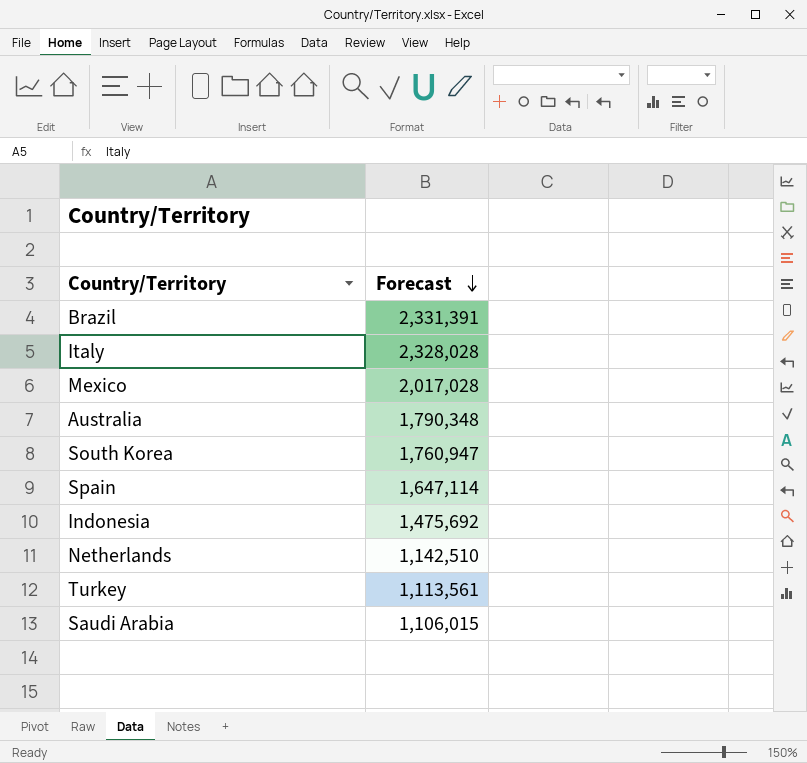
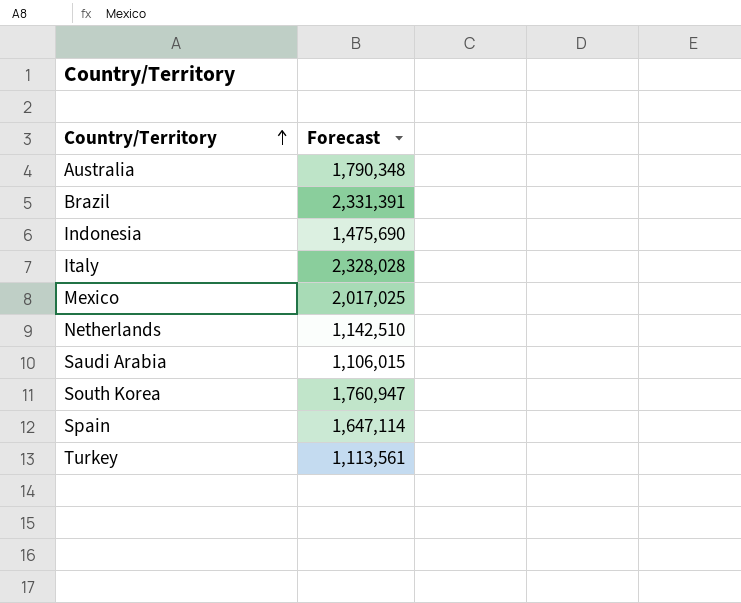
row order: Forecast descending -> Country/Territory ascending
Indonesia | Forecast: 1,475,692 -> 1,475,690
Mexico | Forecast: 2,017,028 -> 2,017,025

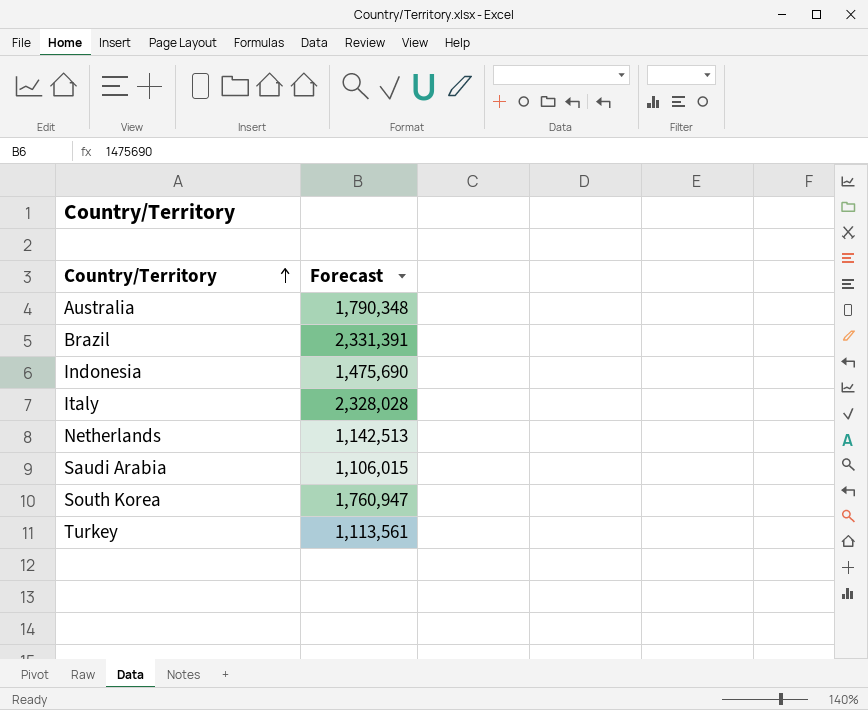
row Mexico: 2,017,025 -> none
row Spain: 1,647,114 -> none
Netherlands | Forecast: 1,142,510 -> 1,142,513

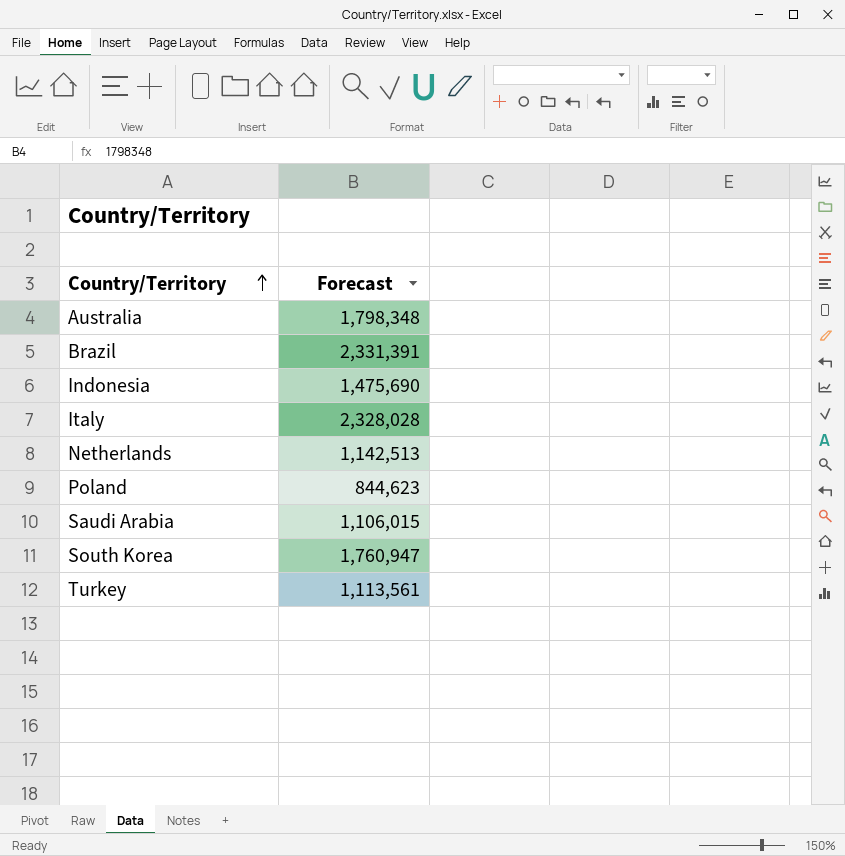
Australia | Forecast: 1,790,348 -> 1,798,348
row Poland: none -> 844,623

